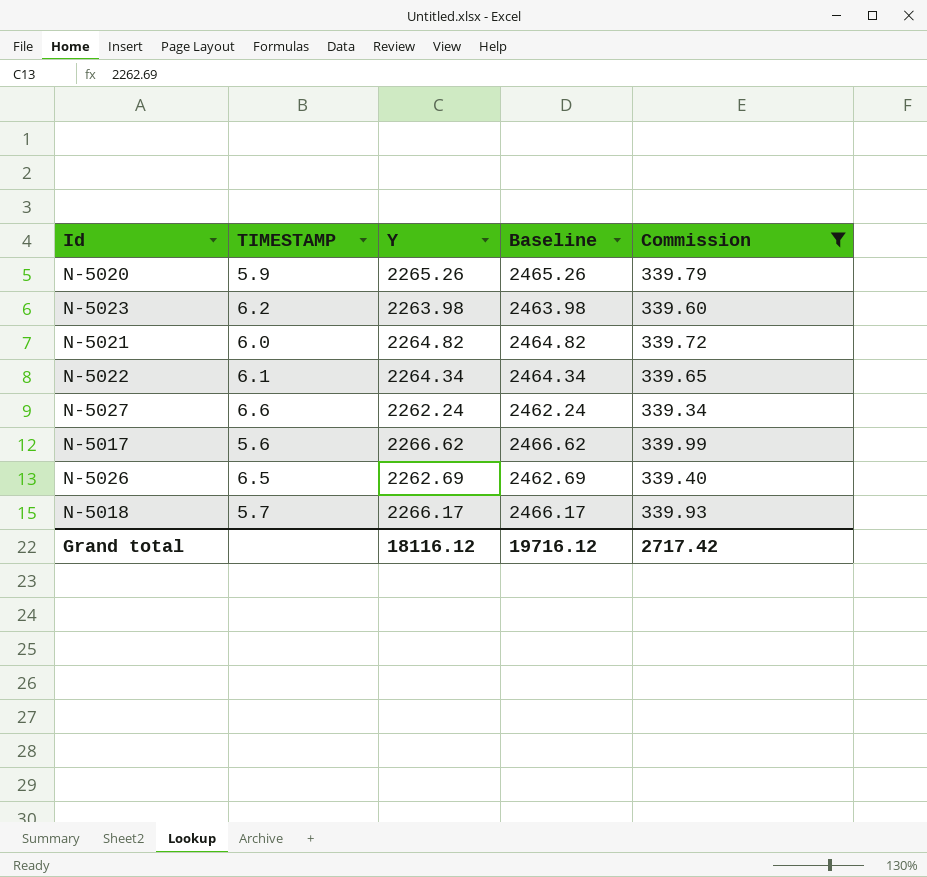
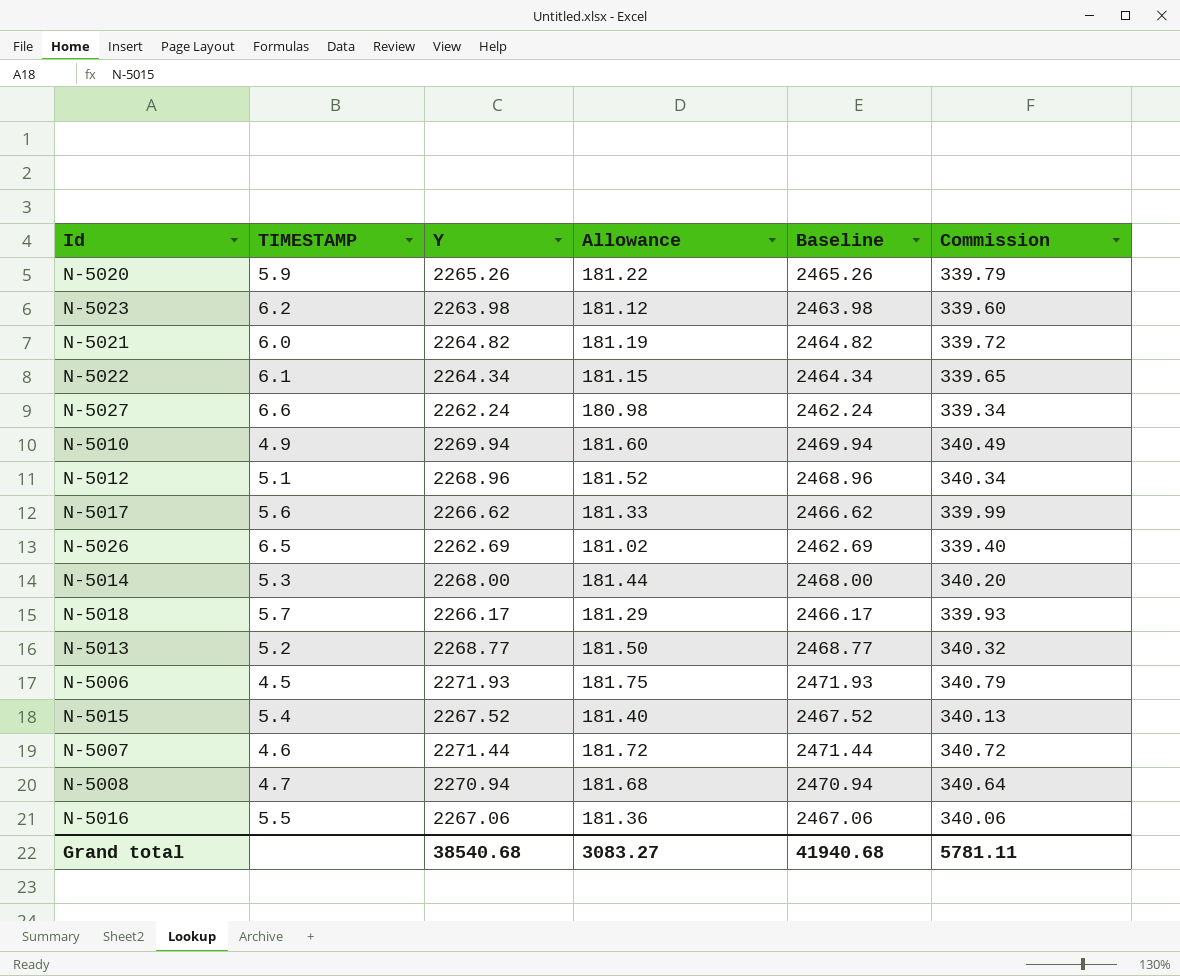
filter: Commission <= 339.99 -> none
column Allowance | formula: none -> [Y] * 0.08
Grand total | Y: 18116.12 -> 38540.68
Grand total | Baseline: 19716.12 -> 41940.68
Grand total | Commission: 2717.42 -> 5781.11

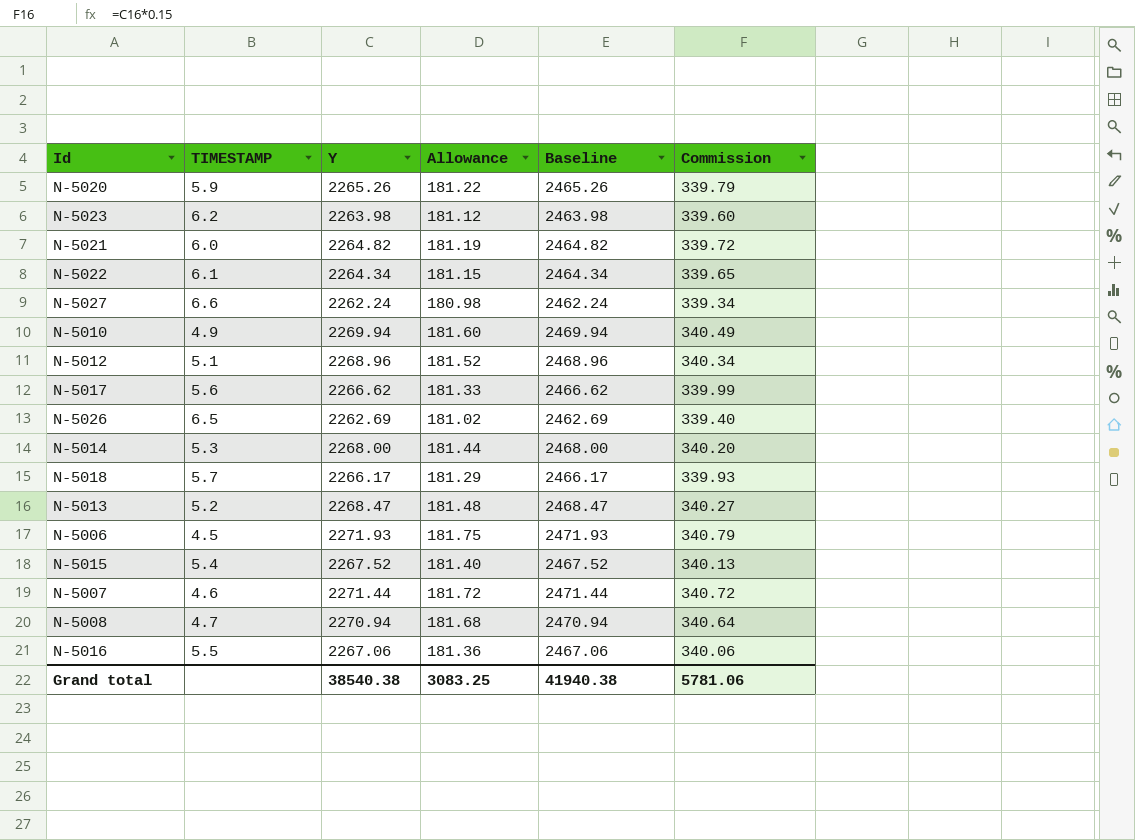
N-5013 | Y: 2268.77 -> 2268.47
N-5013 | Allowance: 181.50 -> 181.48
N-5013 | Baseline: 2468.77 -> 2468.47
N-5013 | Commission: 340.32 -> 340.27
Grand total | Y: 38540.68 -> 38540.38
Grand total | Allowance: 3083.27 -> 3083.25
Grand total | Baseline: 41940.68 -> 41940.38
Grand total | Commission: 5781.11 -> 5781.06

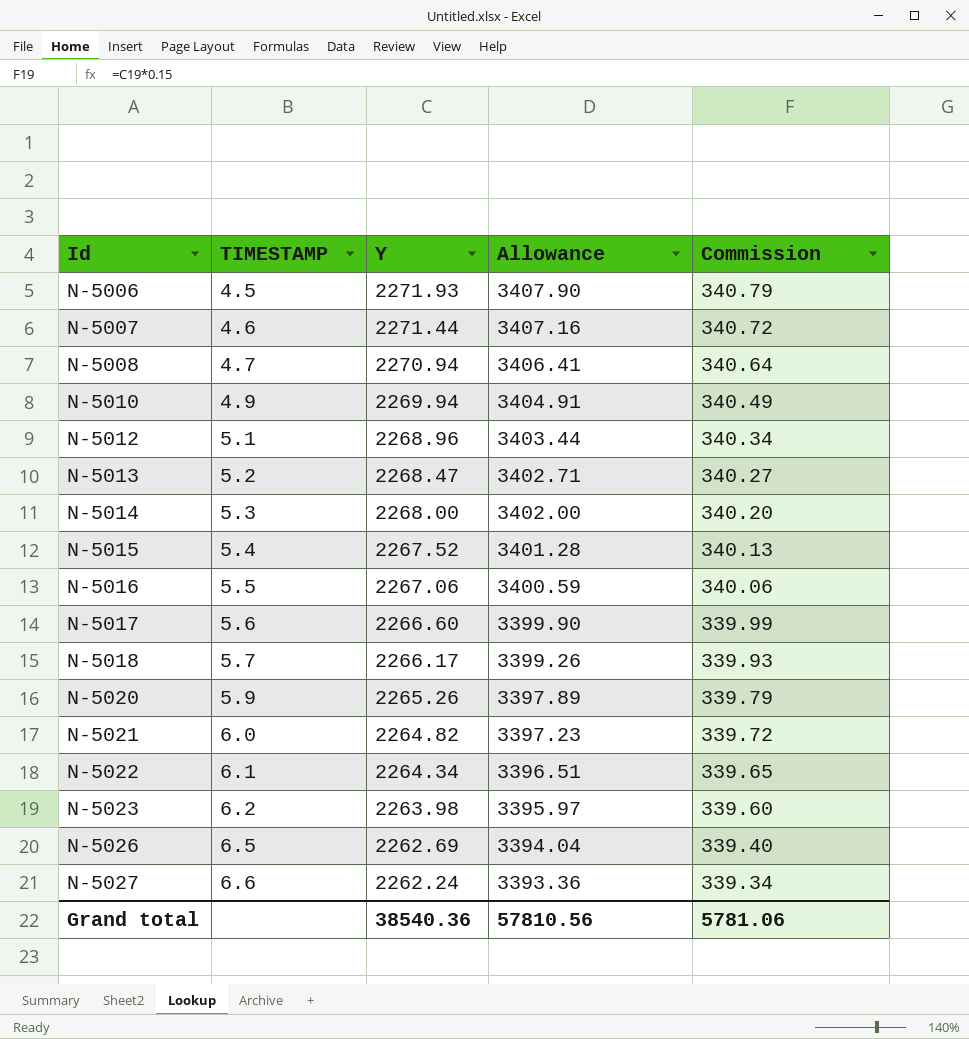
row order: none -> Id ascending
column Baseline | formula: [Y] + 200 -> none
column Allowance | formula: [Y] * 0.08 -> [Y] * 1.5
N-5017 | Y: 2266.62 -> 2266.60
Grand total | Y: 38540.38 -> 38540.36
Grand total | Allowance: 3083.25 -> 57810.56

